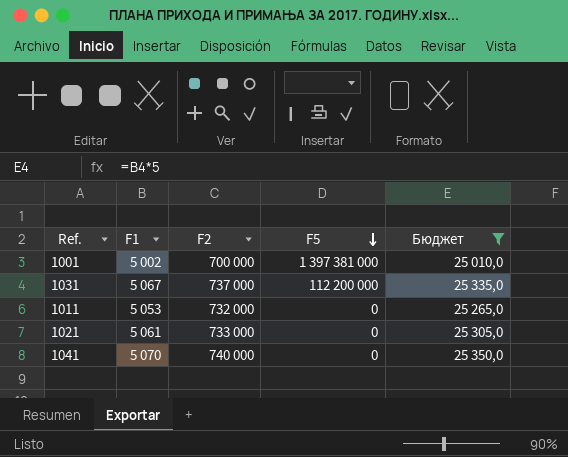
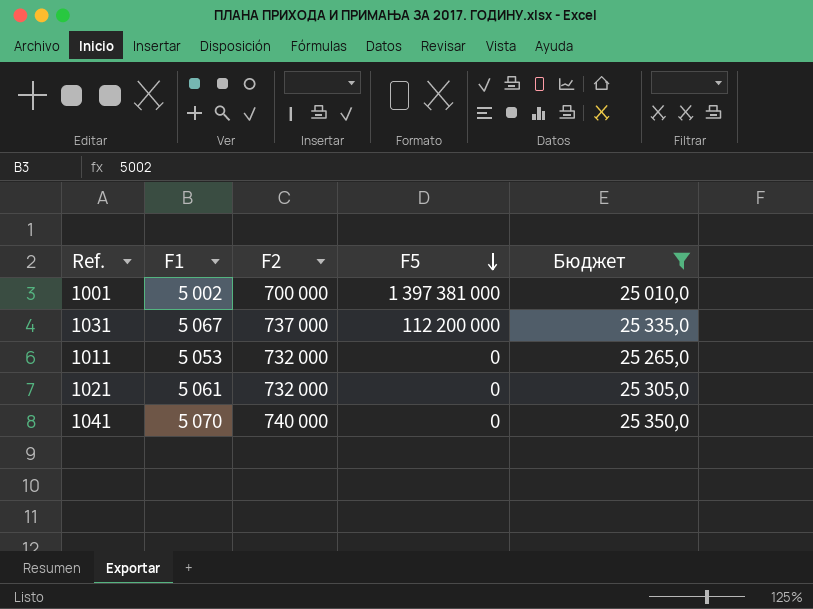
1021 | F2: 733 000 -> 732 000

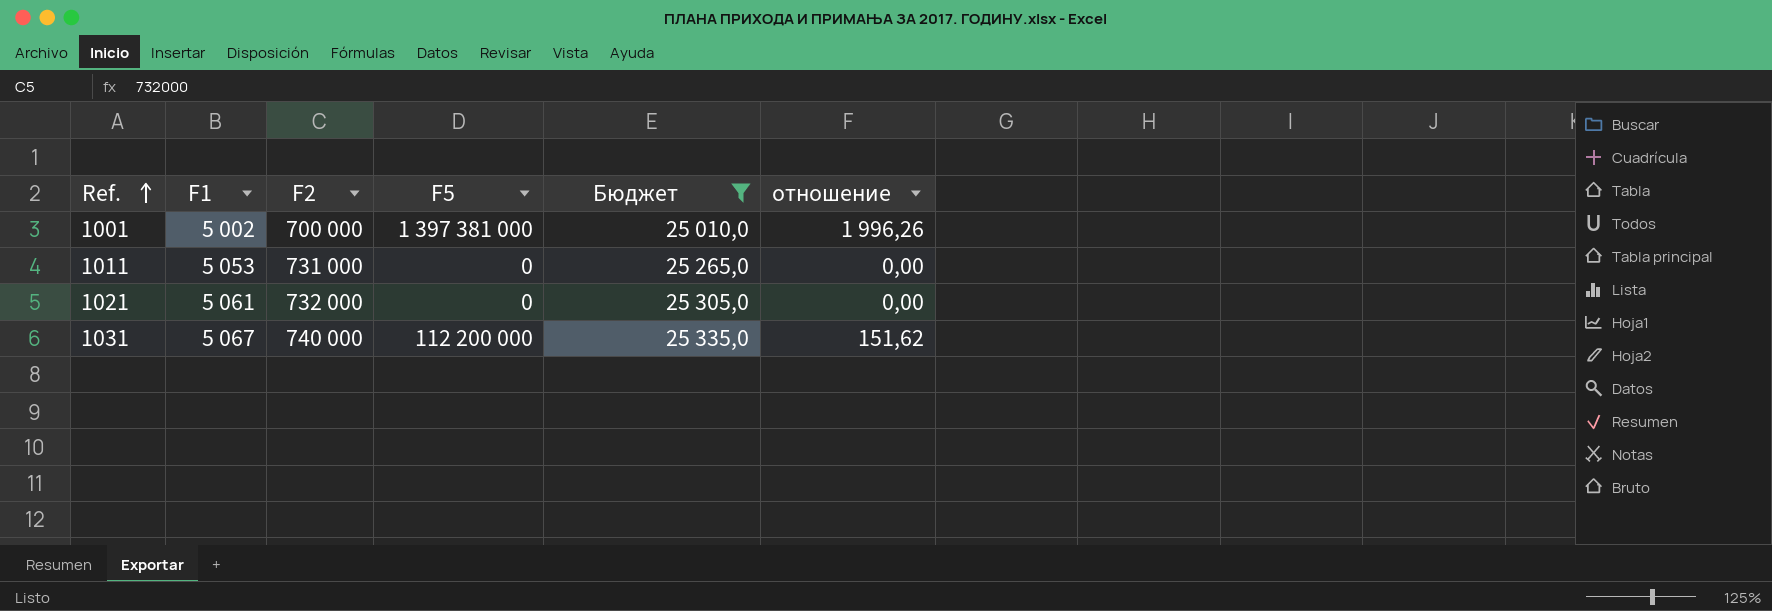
row order: F5 descending -> Ref. ascending
column отношение | formula: none -> [F5] / [F2]
row 1041: 5 070 | 740 000 | 0 | 25 350,0 -> none
1011 | F2: 732 000 -> 731 000
1031 | F2: 737 000 -> 740 000

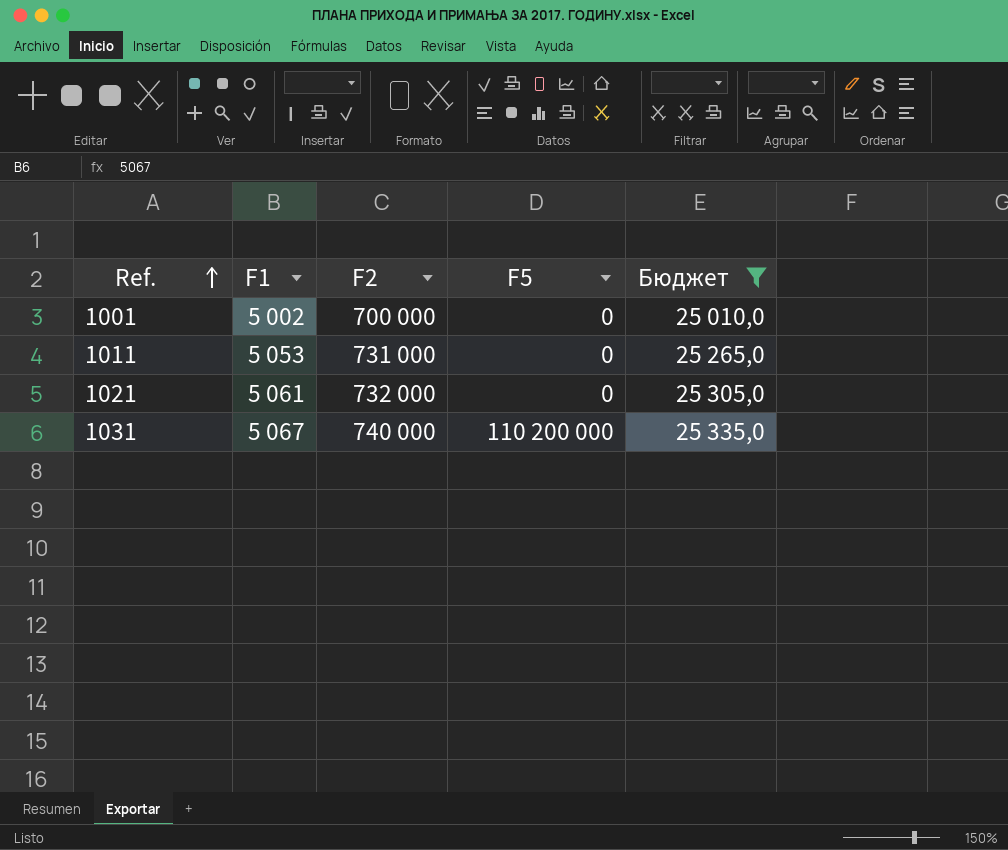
column отношение | formula: [F5] / [F2] -> none
1001 | F5: 1 397 381 000 -> 0
1031 | F5: 112 200 000 -> 110 200 000

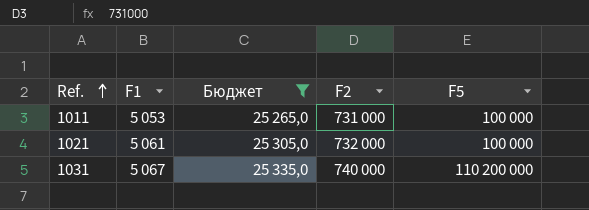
column Бюджет | position: 5 -> 3
row 1001: 5 002 | 700 000 | 0 | 25 010,0 -> none
1011 | F5: 0 -> 100 000
1021 | F5: 0 -> 100 000

